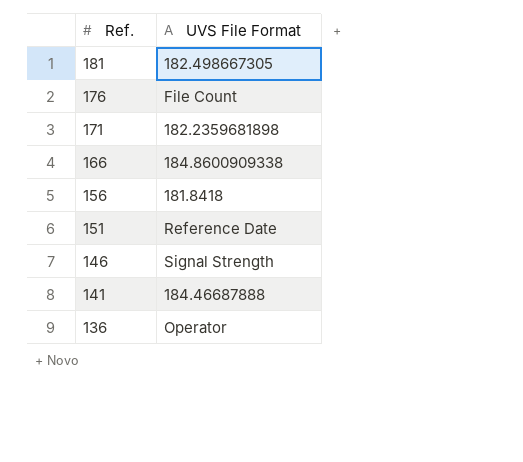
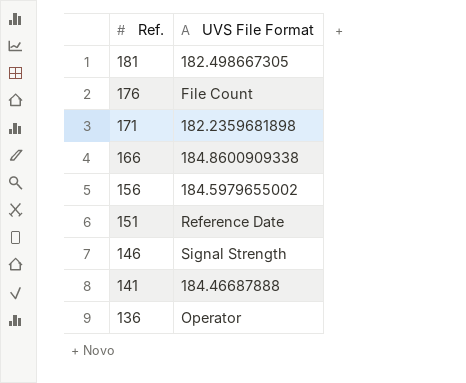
156 | UVS File Format: 181.8418 -> 184.5979655002

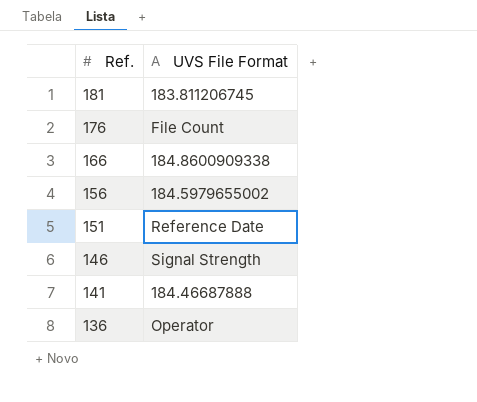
row 171: 182.2359681898 -> none
181 | UVS File Format: 182.498667305 -> 183.811206745

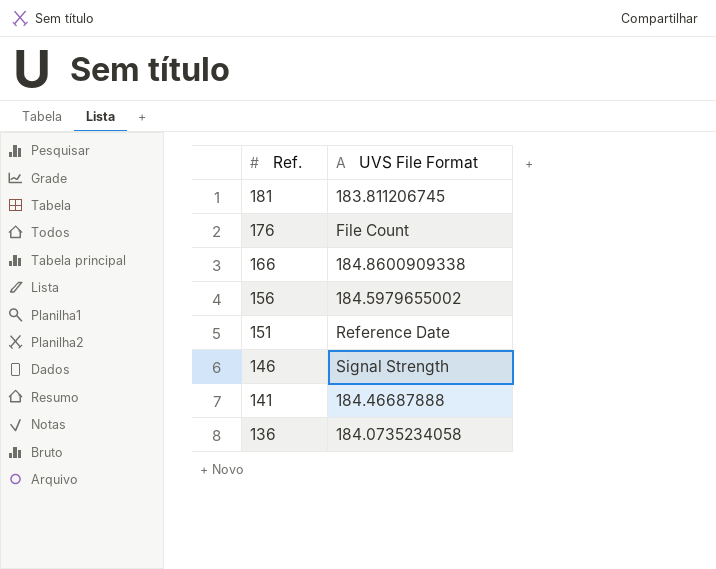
136 | UVS File Format: Operator -> 184.0735234058

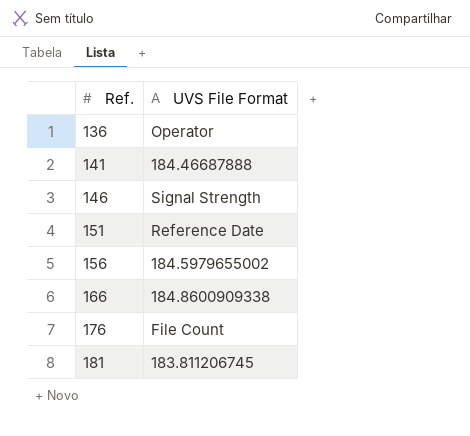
row order: Ref. descending -> Ref. ascending
136 | UVS File Format: 184.0735234058 -> Operator

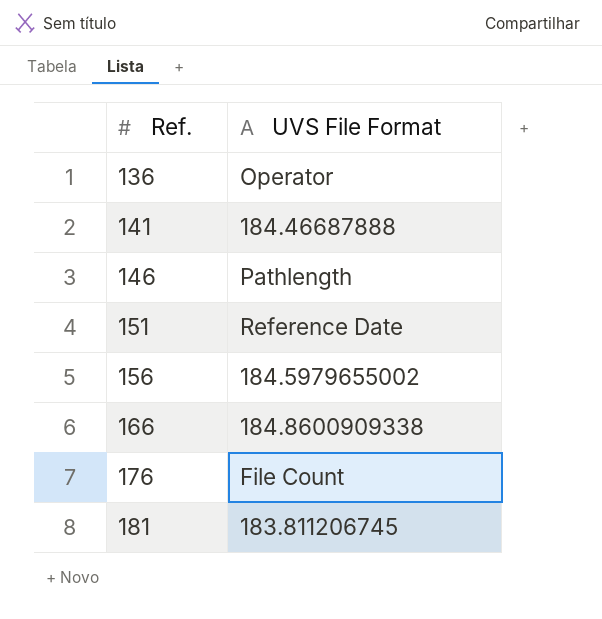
146 | UVS File Format: Signal Strength -> Pathlength

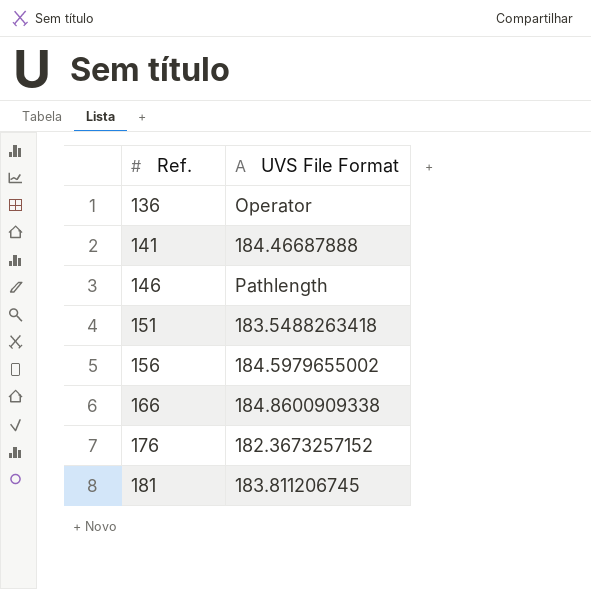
151 | UVS File Format: Reference Date -> 183.5488263418
176 | UVS File Format: File Count -> 182.3673257152

